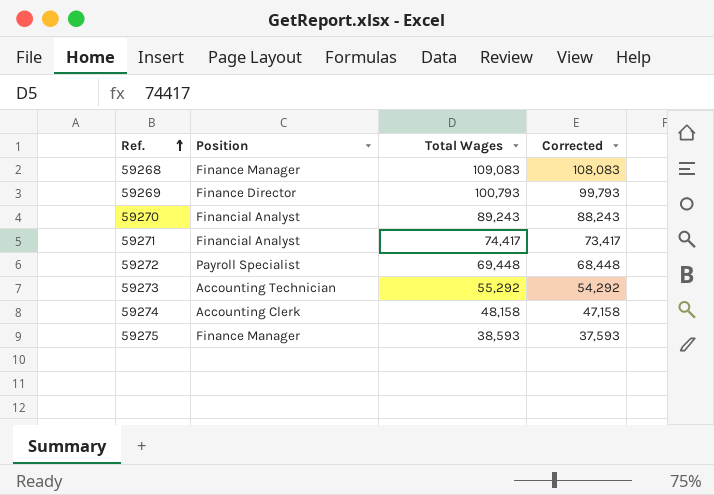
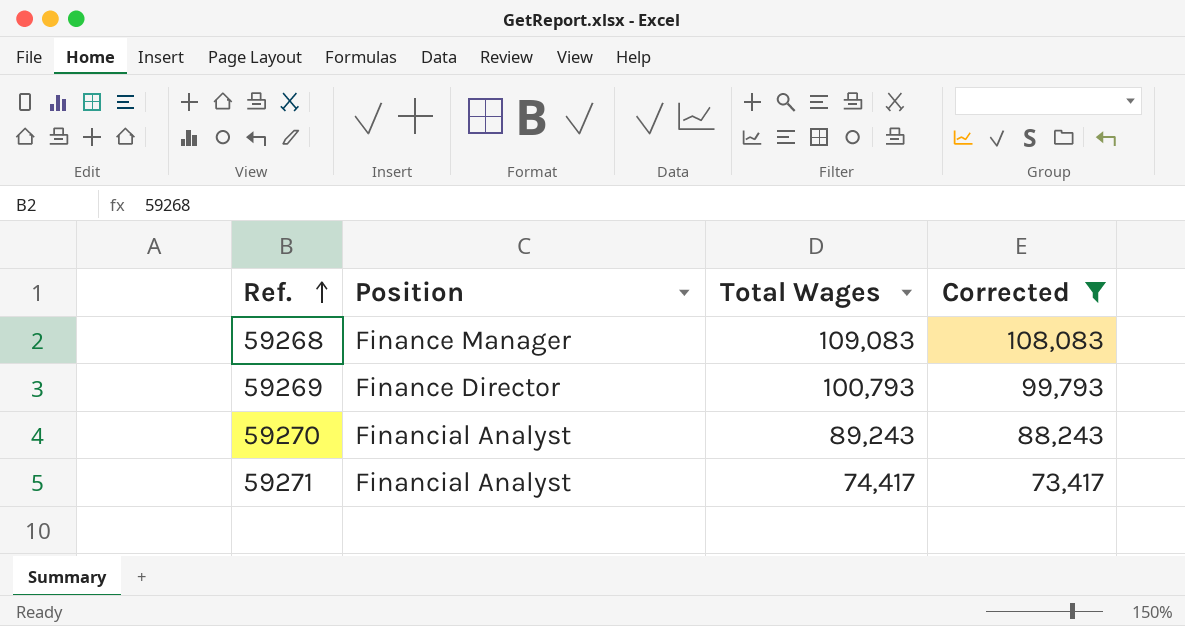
filter: none -> Corrected >= 73,417

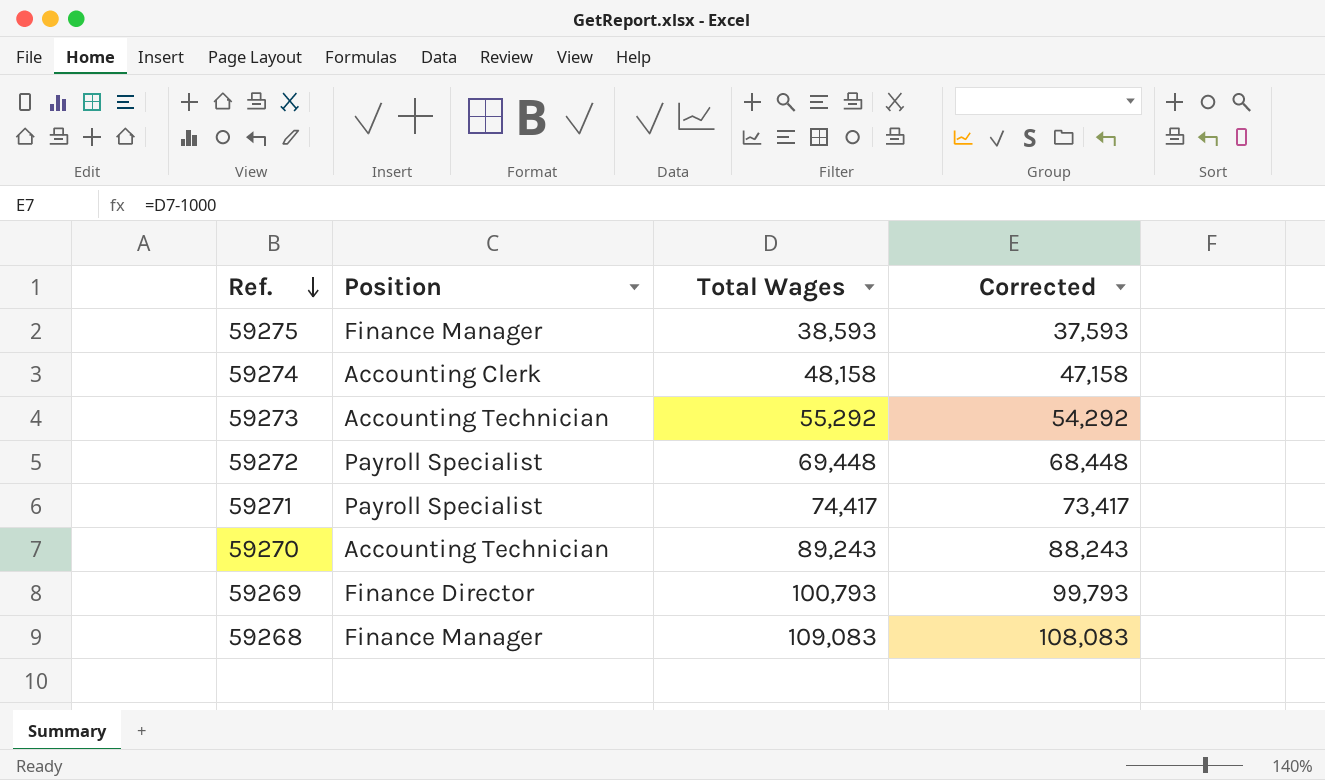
filter: Corrected >= 73,417 -> none
row order: Ref. ascending -> Ref. descending
59271 | Position: Financial Analyst -> Payroll Specialist
59270 | Position: Financial Analyst -> Accounting Technician

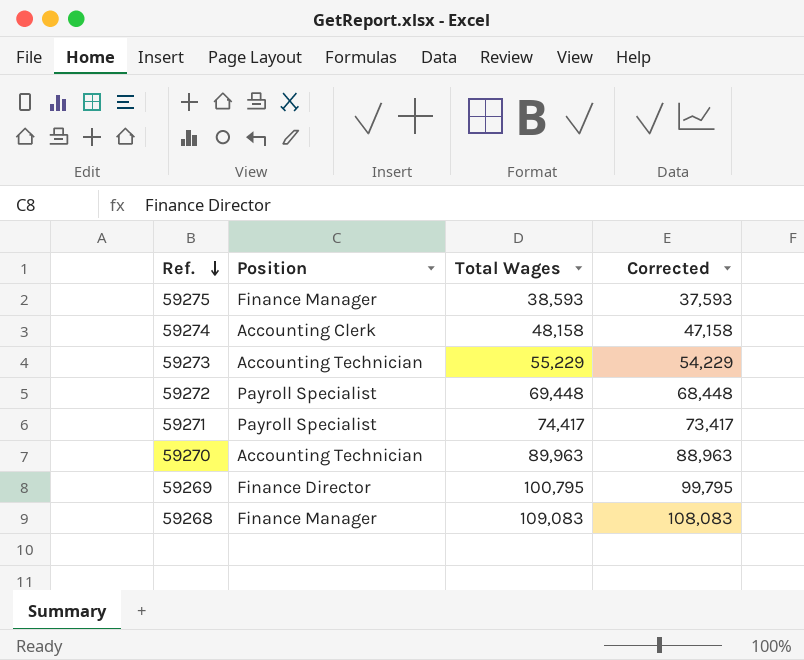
59273 | Total Wages: 55,292 -> 55,229
59273 | Corrected: 54,292 -> 54,229
59270 | Total Wages: 89,243 -> 89,963
59270 | Corrected: 88,243 -> 88,963
59269 | Total Wages: 100,793 -> 100,795
59269 | Corrected: 99,793 -> 99,795

